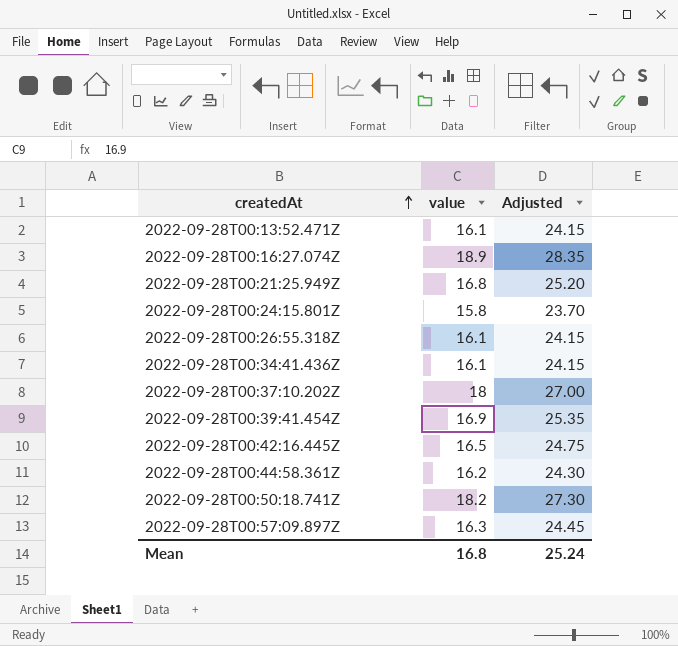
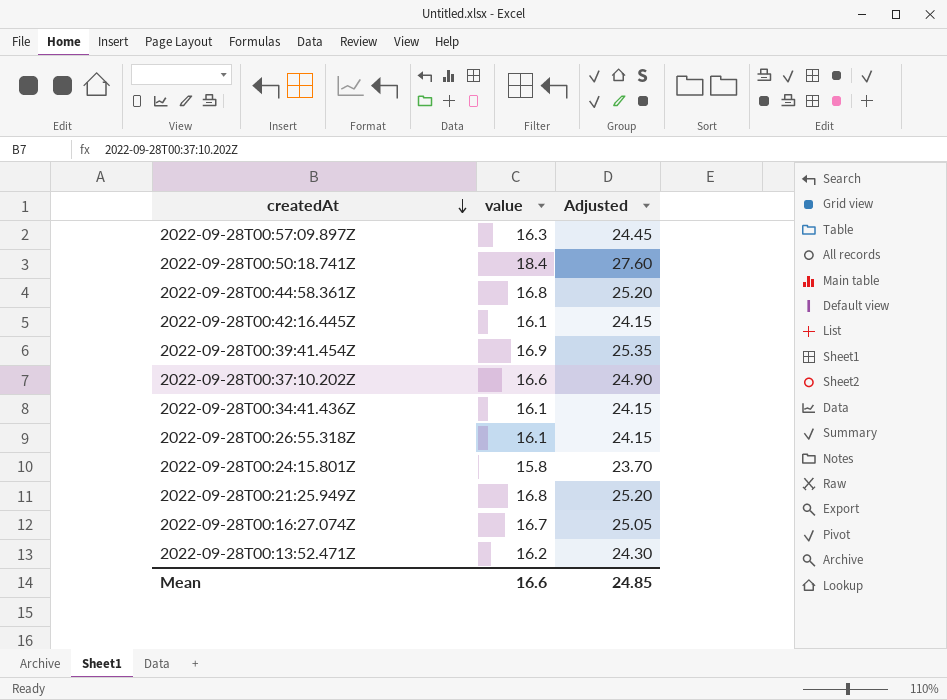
row order: createdAt ascending -> createdAt descending
2022-09-28T00:50:18.741Z | value: 18.2 -> 18.4
2022-09-28T00:50:18.741Z | Adjusted: 27.30 -> 27.60
2022-09-28T00:44:58.361Z | value: 16.2 -> 16.8
2022-09-28T00:44:58.361Z | Adjusted: 24.30 -> 25.20
2022-09-28T00:42:16.445Z | value: 16.5 -> 16.1
2022-09-28T00:42:16.445Z | Adjusted: 24.75 -> 24.15
2022-09-28T00:37:10.202Z | value: 18 -> 16.6
2022-09-28T00:37:10.202Z | Adjusted: 27.00 -> 24.90
2022-09-28T00:16:27.074Z | value: 18.9 -> 16.7
2022-09-28T00:16:27.074Z | Adjusted: 28.35 -> 25.05
2022-09-28T00:13:52.471Z | value: 16.1 -> 16.2
2022-09-28T00:13:52.471Z | Adjusted: 24.15 -> 24.30
Mean | value: 16.8 -> 16.6
Mean | Adjusted: 25.24 -> 24.85

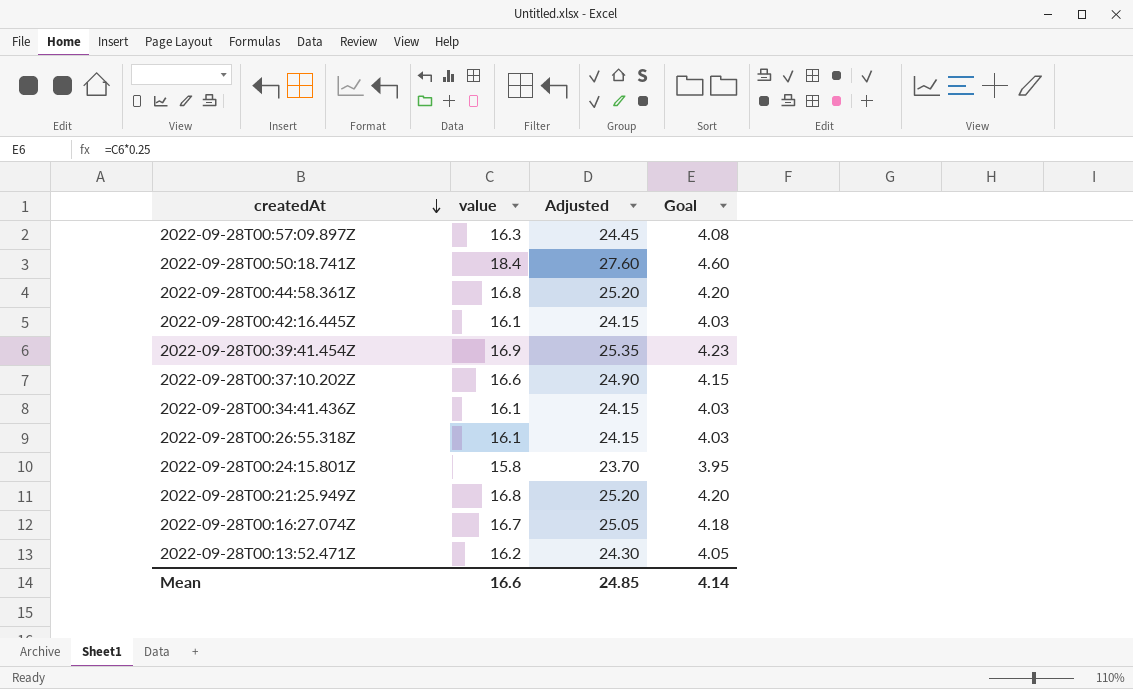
column Goal | formula: none -> [value] * 0.25

